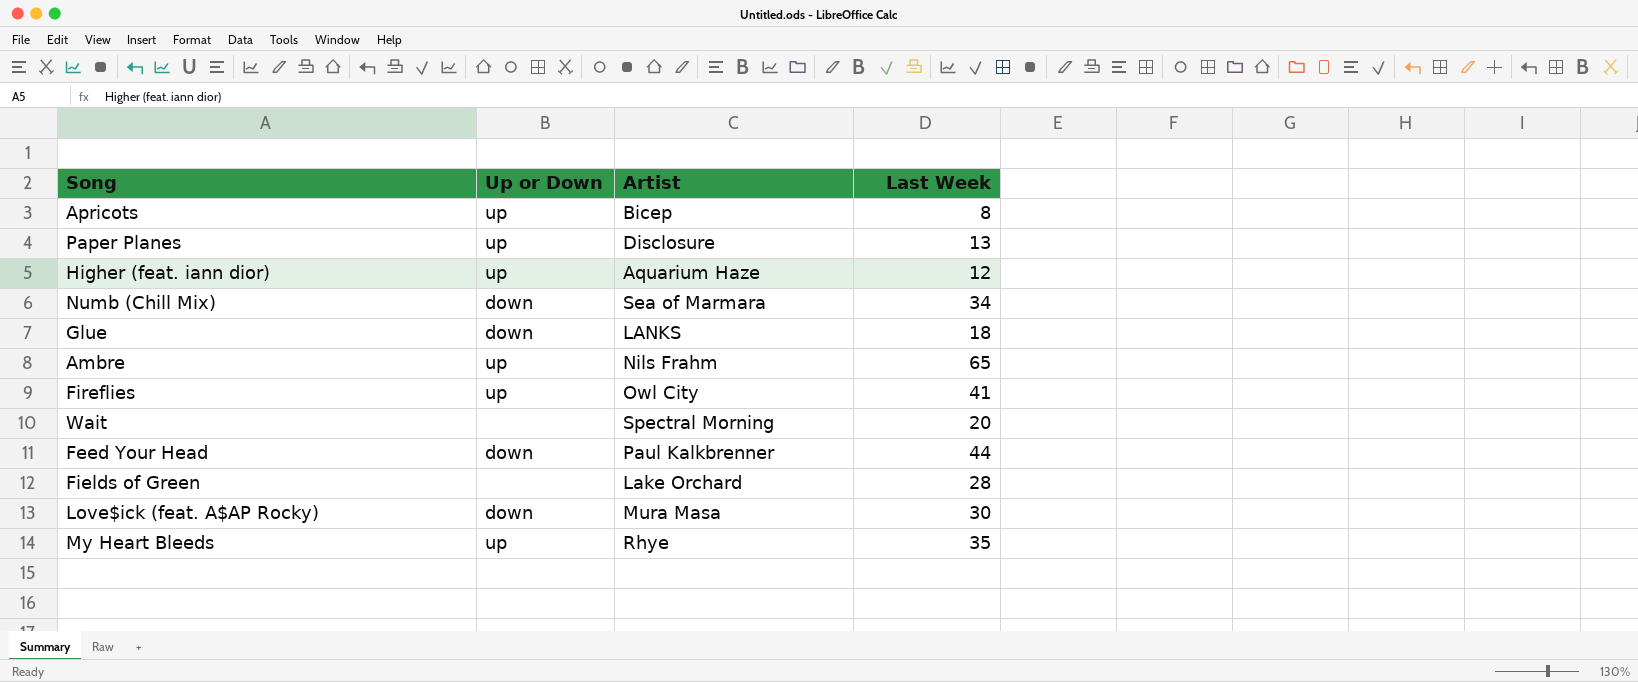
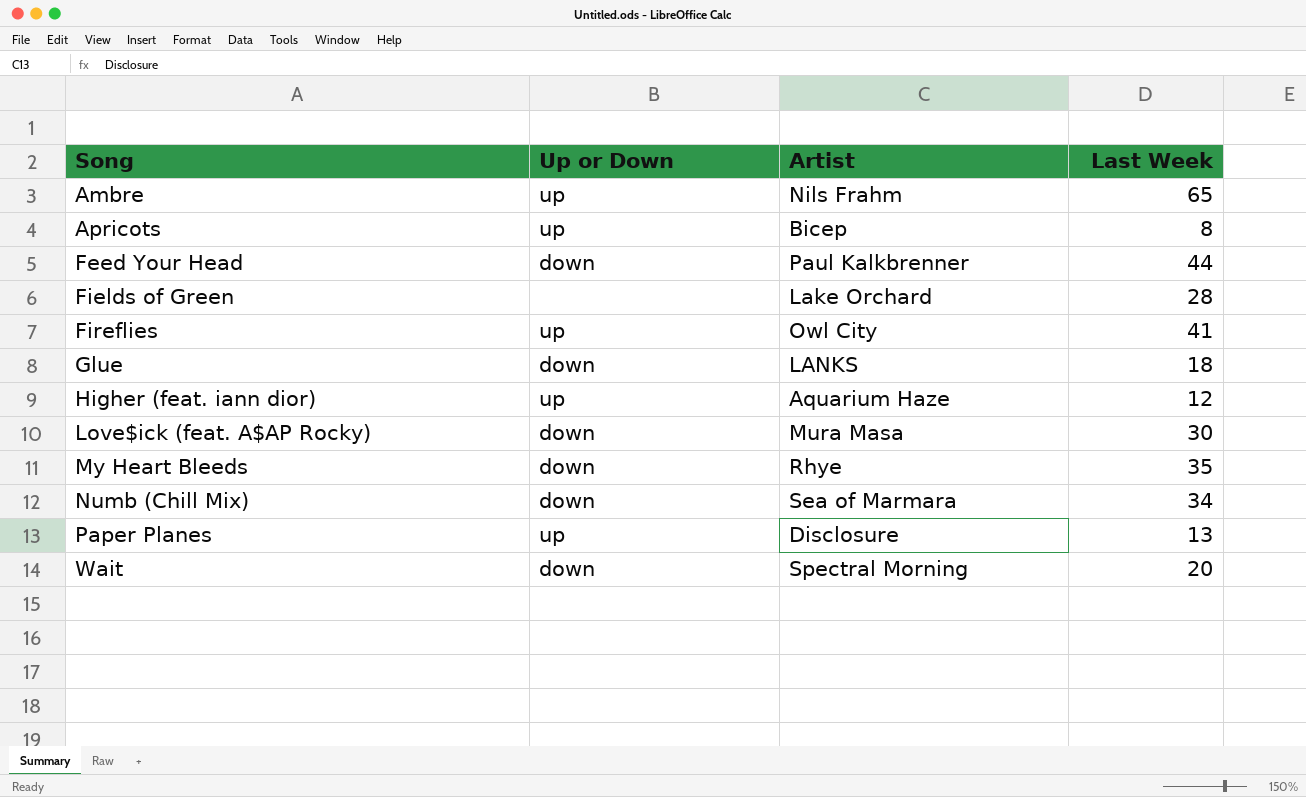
row order: none -> Song ascending
My Heart Bleeds | Up or Down: up -> down
Wait | Up or Down: none -> down

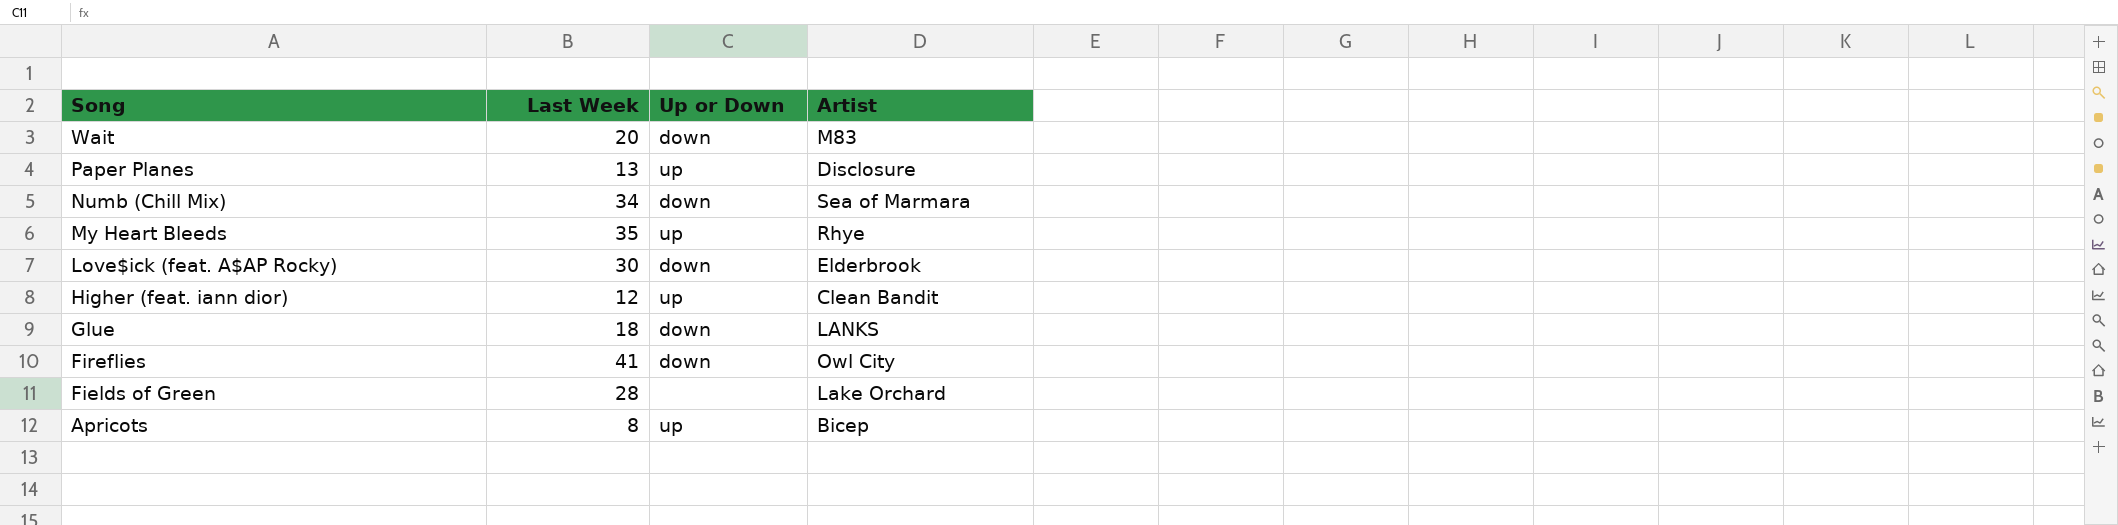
row order: Song ascending -> Song descending
column Last Week | position: 4 -> 2
row Ambre: up | Nils Frahm | 65 -> none
row Feed Your Head: down | Paul Kalkbrenner | 44 -> none
Wait | Artist: Spectral Morning -> M83
My Heart Bleeds | Up or Down: down -> up
Love$ick (feat. A$AP Rocky) | Artist: Mura Masa -> Elderbrook
Higher (feat. iann dior) | Artist: Aquarium Haze -> Clean Bandit
Fireflies | Up or Down: up -> down

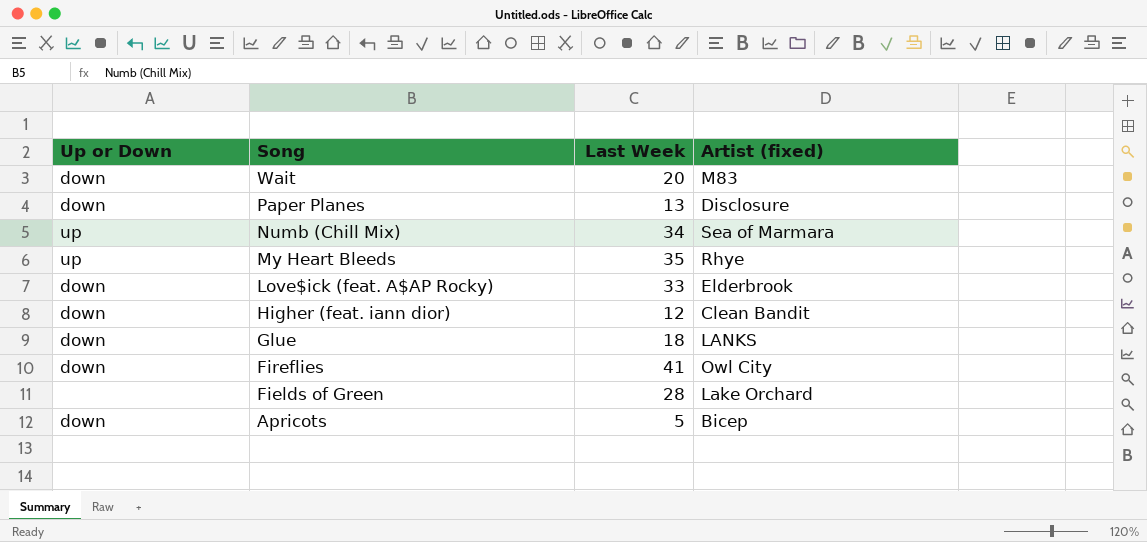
column Up or Down | position: 3 -> 1
column name: Artist -> Artist (fixed)
Paper Planes | Up or Down: up -> down
Numb (Chill Mix) | Up or Down: down -> up
Love$ick (feat. A$AP Rocky) | Last Week: 30 -> 33
Higher (feat. iann dior) | Up or Down: up -> down
Apricots | Up or Down: up -> down
Apricots | Last Week: 8 -> 5

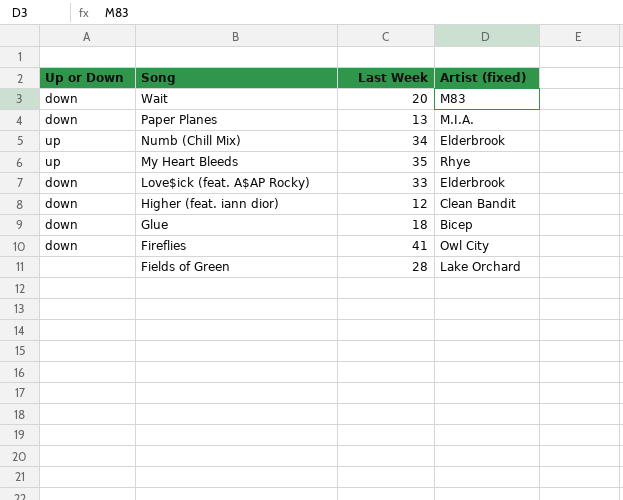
row Apricots: down | 5 | Bicep -> none
Paper Planes | Artist (fixed): Disclosure -> M.I.A.
Numb (Chill Mix) | Artist (fixed): Sea of Marmara -> Elderbrook
Glue | Artist (fixed): LANKS -> Bicep

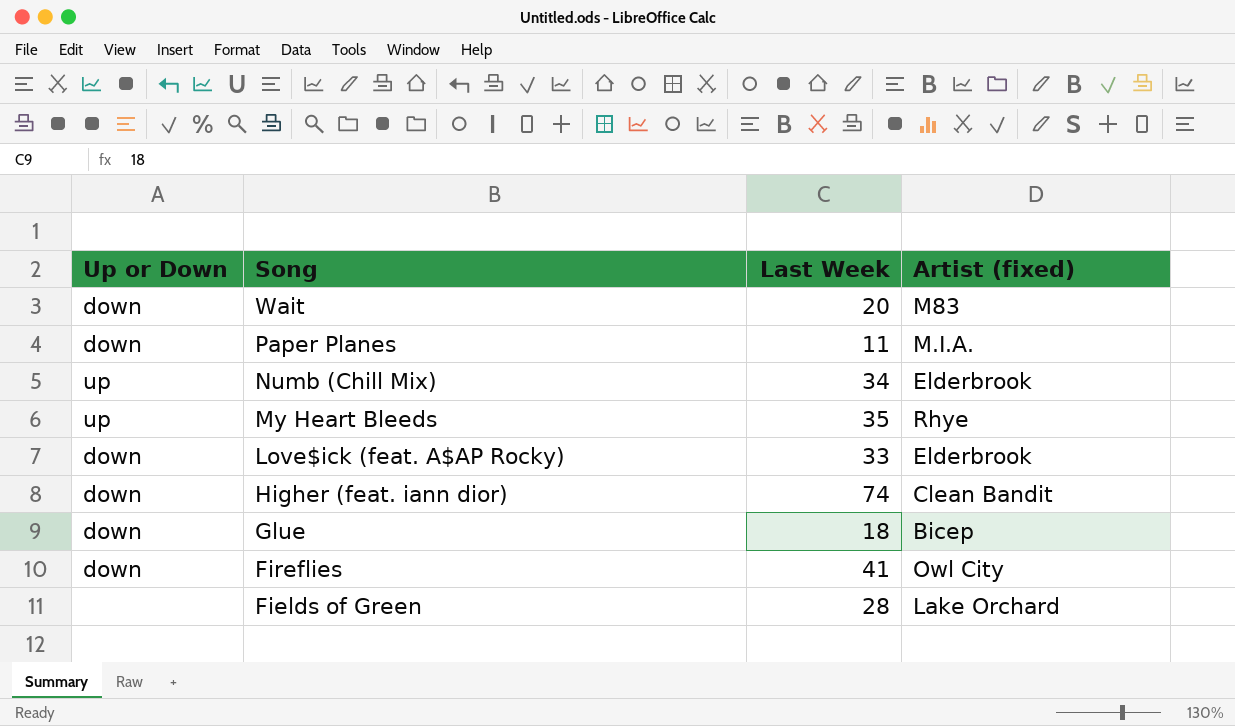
Paper Planes | Last Week: 13 -> 11
Higher (feat. iann dior) | Last Week: 12 -> 74

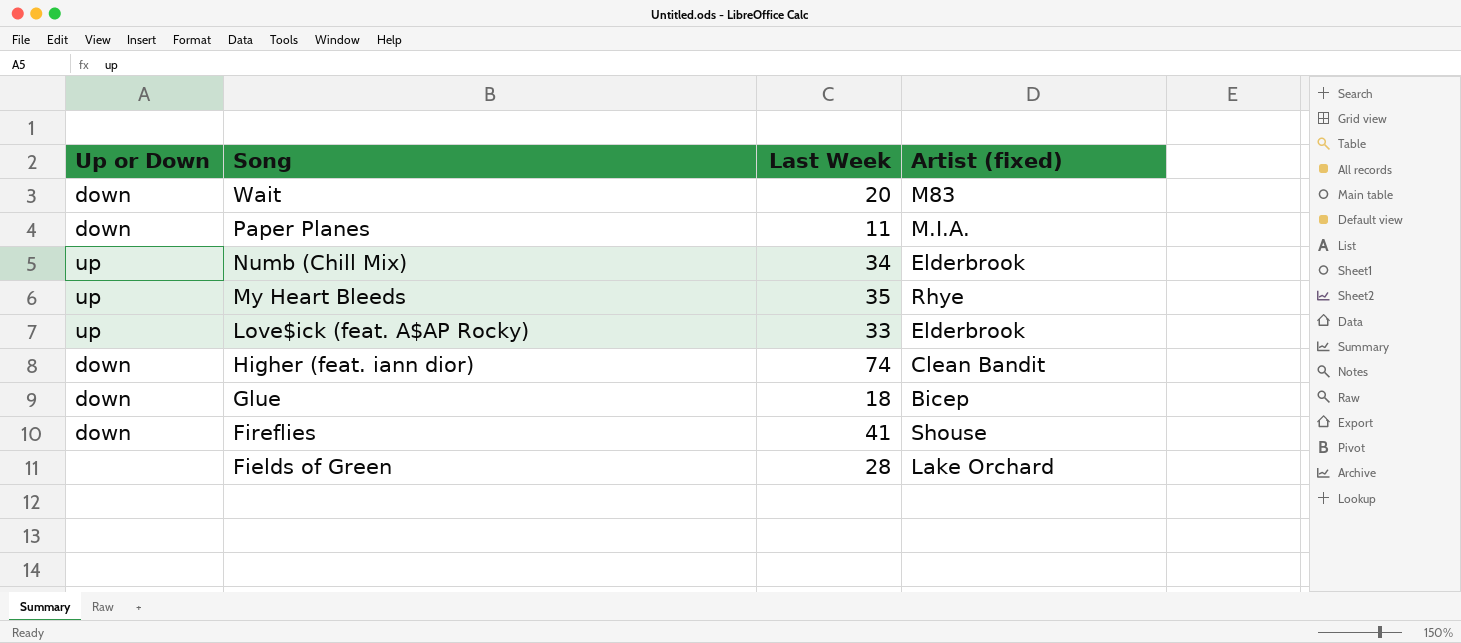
Love$ick (feat. A$AP Rocky) | Up or Down: down -> up
Fireflies | Artist (fixed): Owl City -> Shouse

